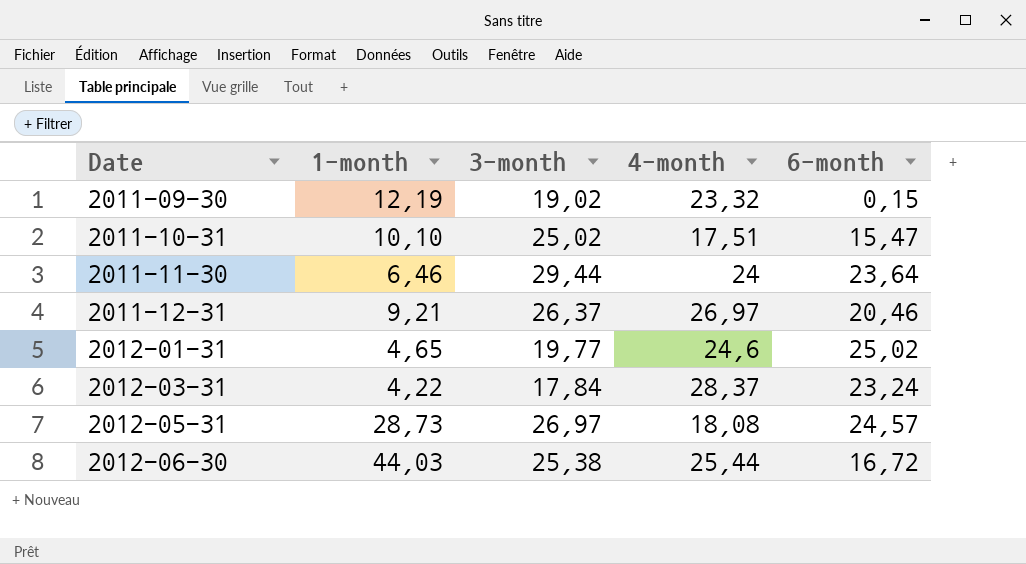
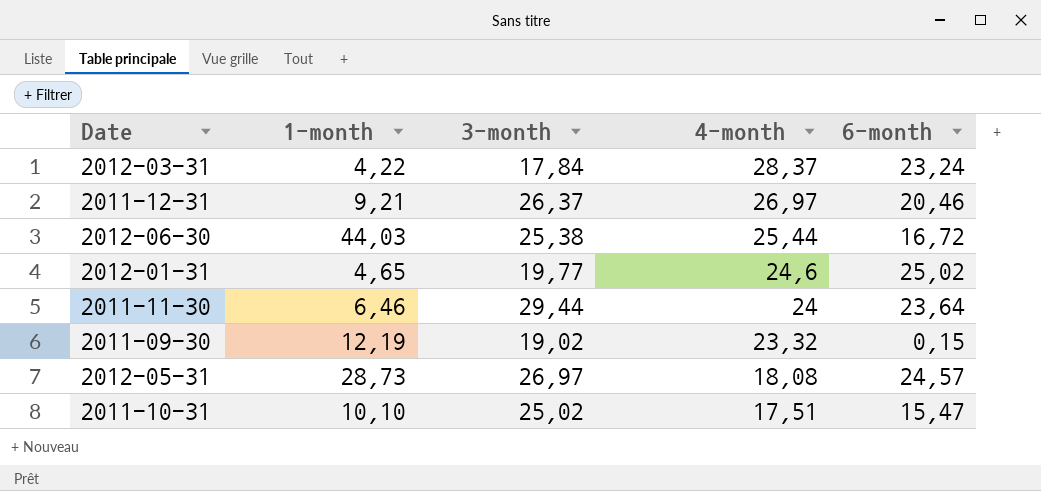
row order: Date ascending -> 4-month descending

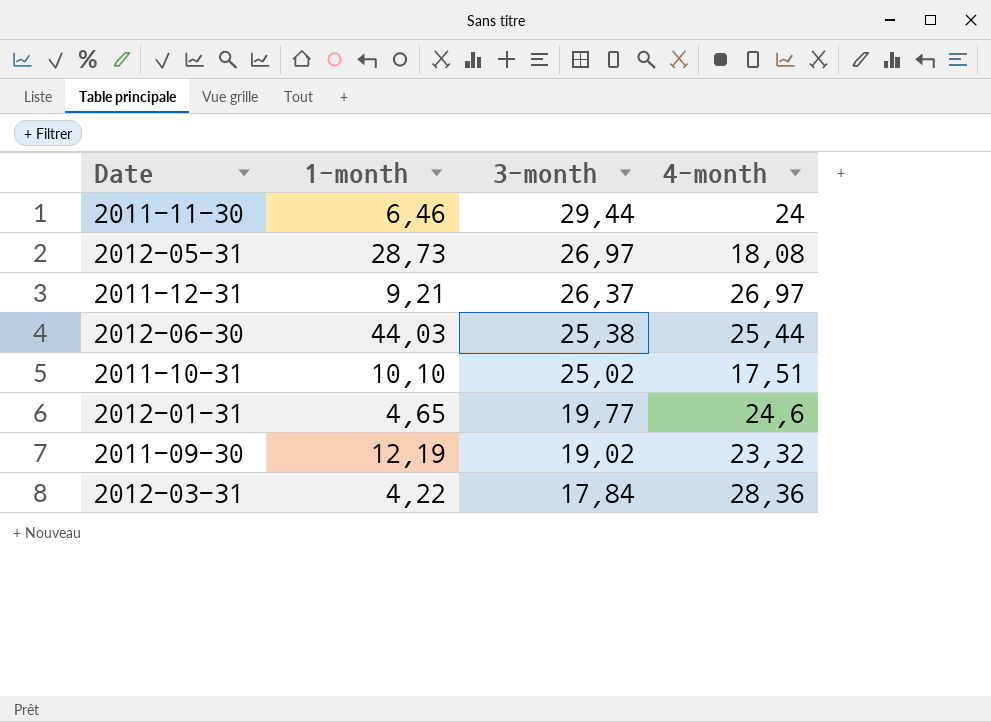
row order: 4-month descending -> 3-month descending
column 6-month | position: 5 -> none
2012-03-31 | 4-month: 28,37 -> 28,36

